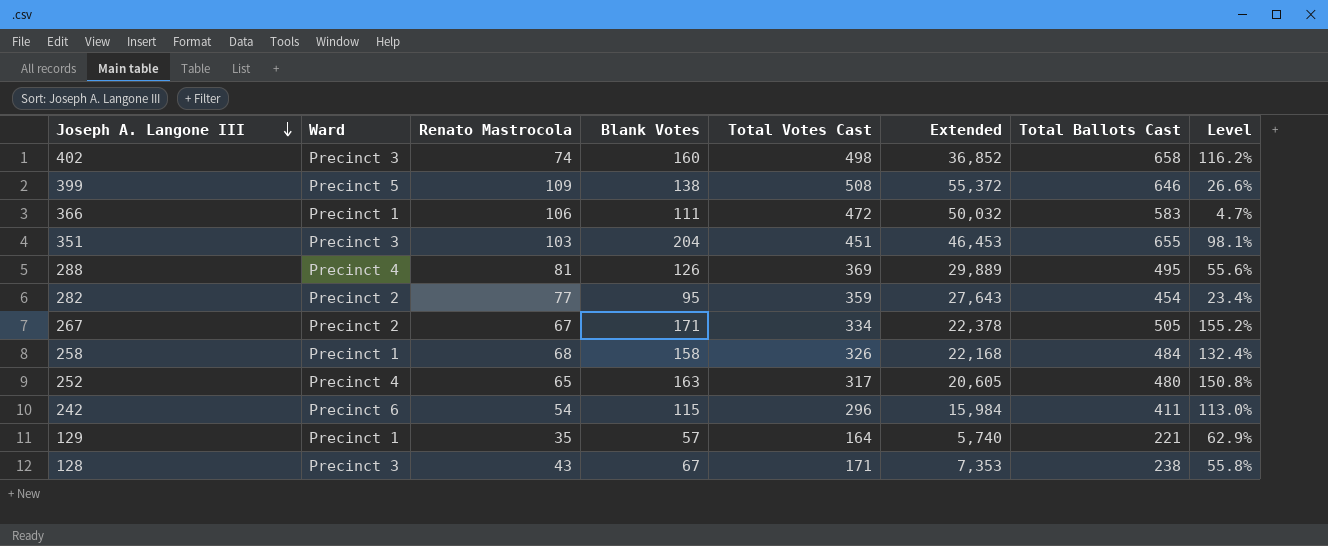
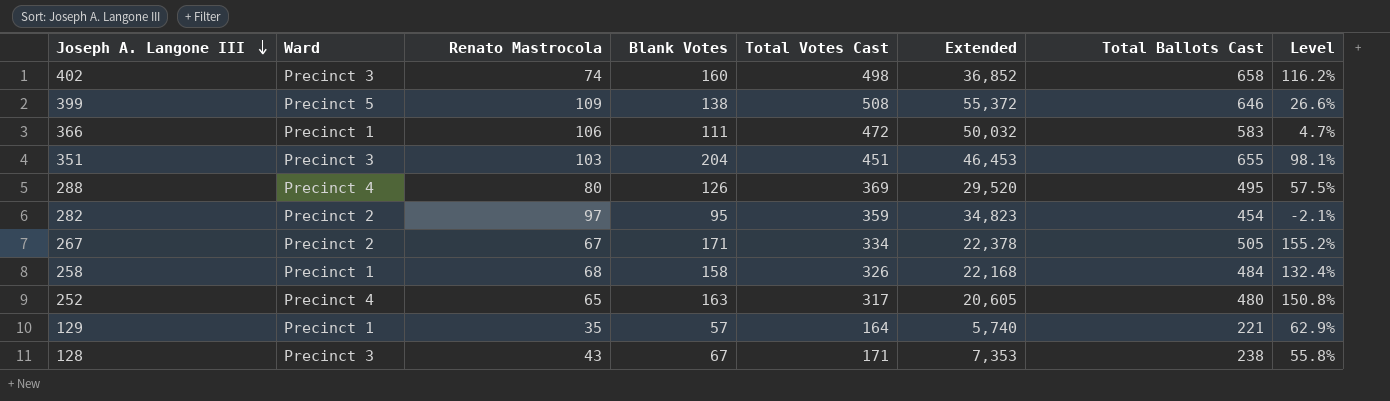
row 242: Precinct 6 | 54 | 115 | 296 | 15,984 | 411 | 113.0% -> none
288 | Renato Mastrocola: 81 -> 80
288 | Extended: 29,889 -> 29,520
288 | Level: 55.6% -> 57.5%
282 | Renato Mastrocola: 77 -> 97
282 | Extended: 27,643 -> 34,823
282 | Level: 23.4% -> -2.1%

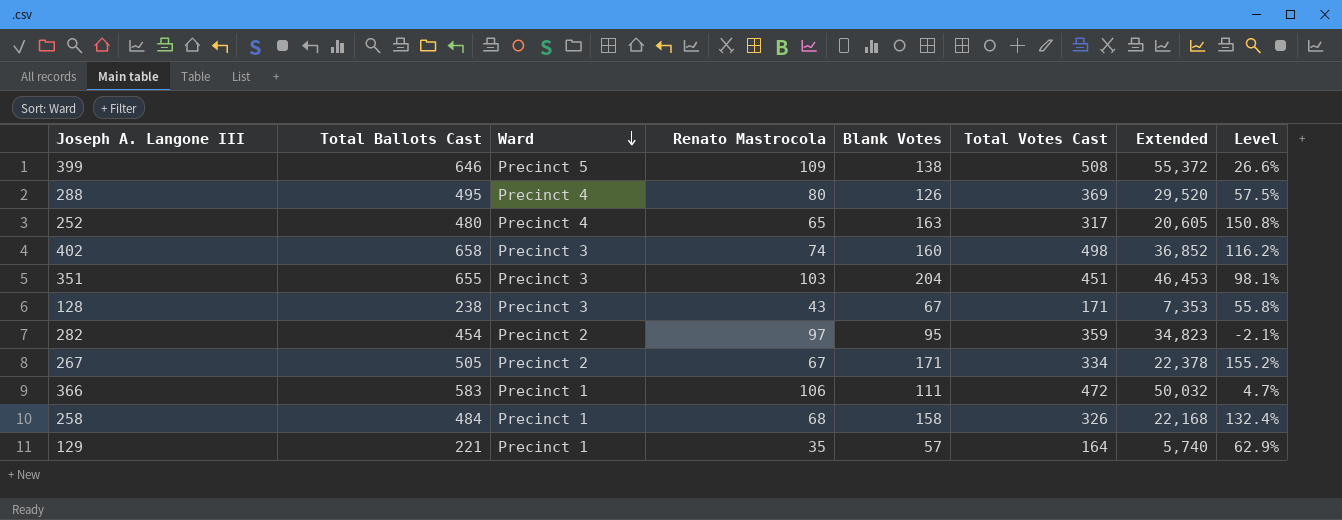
row order: Joseph A. Langone III descending -> Ward descending
column Total Ballots Cast | position: 7 -> 2

